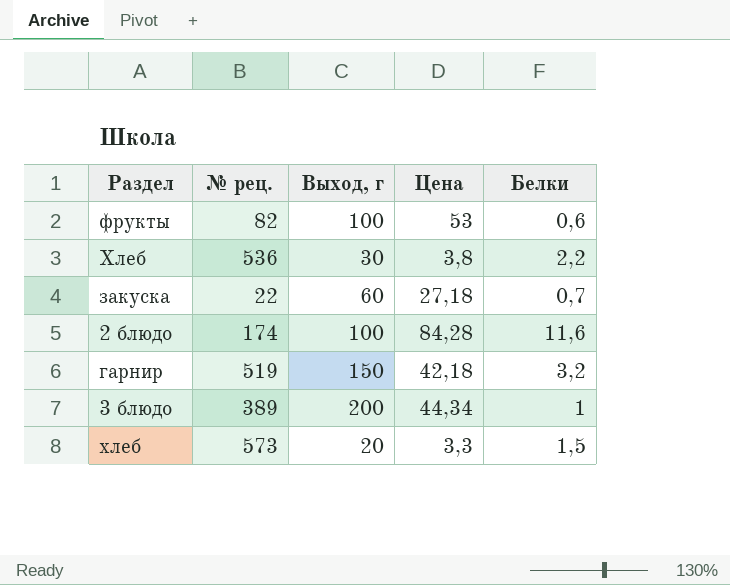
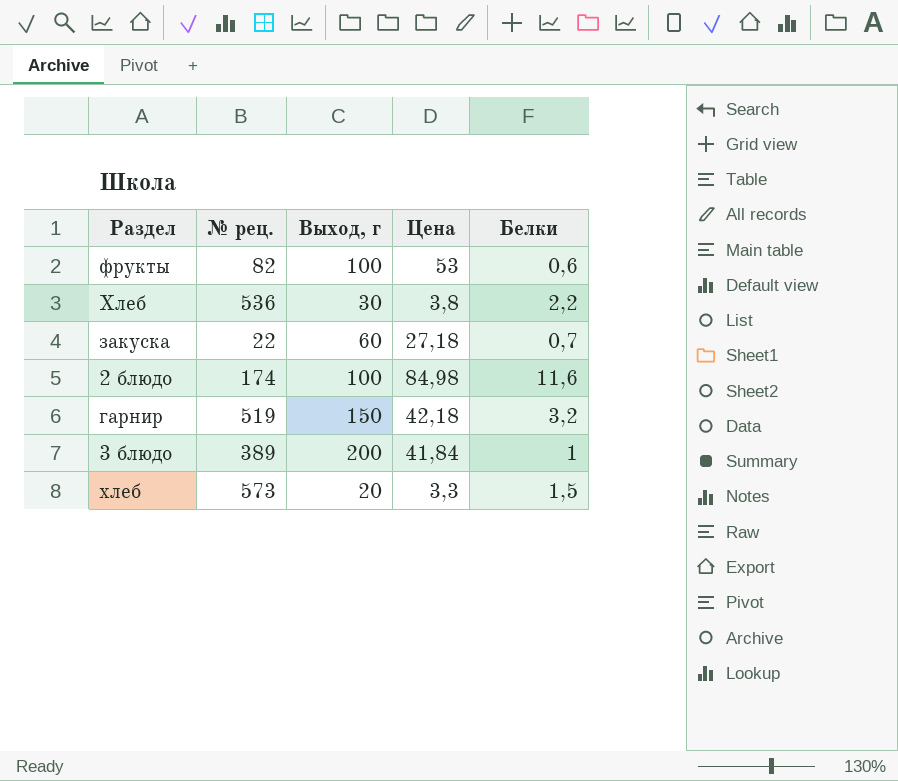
2 блюдо | Цена: 84,28 -> 84,98
3 блюдо | Цена: 44,34 -> 41,84

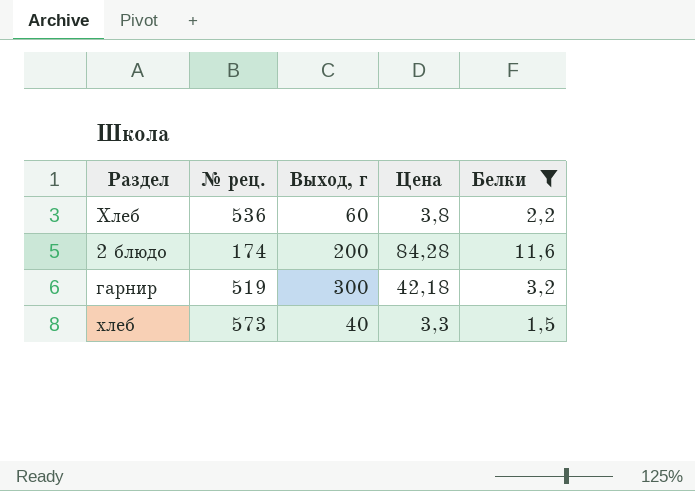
filter: none -> Белки >= 1,5
Хлеб | Выход, г: 30 -> 60
2 блюдо | Выход, г: 100 -> 200
2 блюдо | Цена: 84,98 -> 84,28
гарнир | Выход, г: 150 -> 300
хлеб | Выход, г: 20 -> 40

